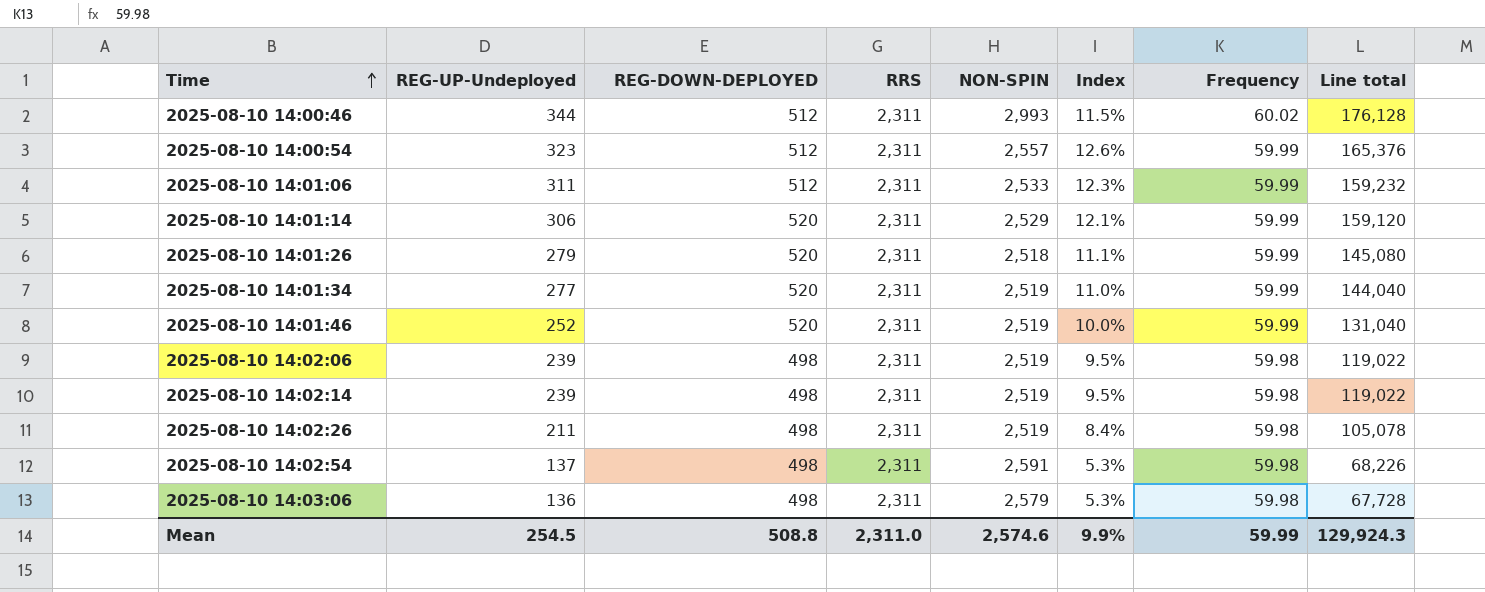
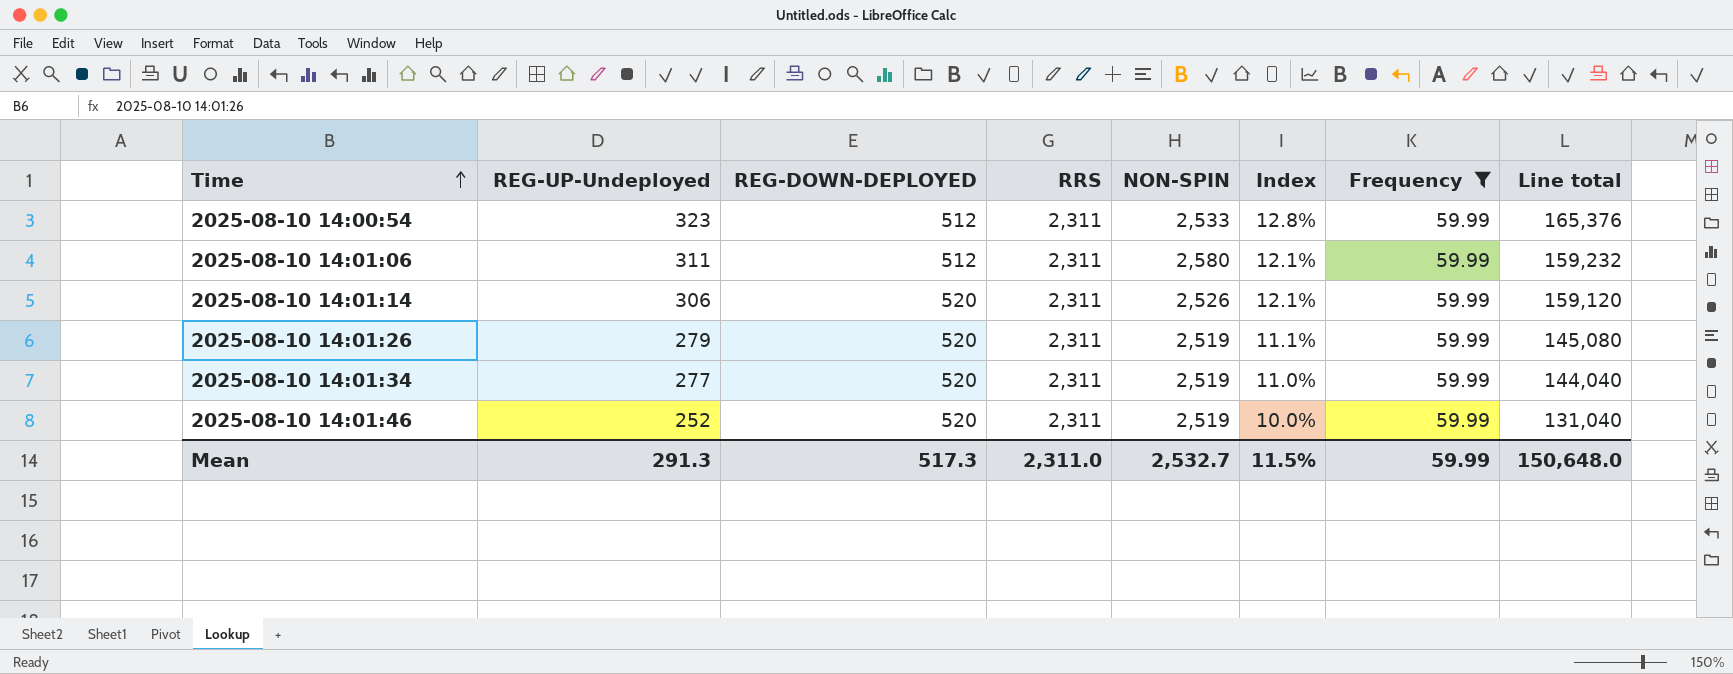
filter: none -> Frequency = 59.99
2025-08-10 14:00:54 | NON-SPIN: 2,557 -> 2,533
2025-08-10 14:00:54 | Index: 12.6% -> 12.8%
2025-08-10 14:01:06 | NON-SPIN: 2,533 -> 2,580
2025-08-10 14:01:06 | Index: 12.3% -> 12.1%
2025-08-10 14:01:14 | NON-SPIN: 2,529 -> 2,526
2025-08-10 14:01:26 | NON-SPIN: 2,518 -> 2,519
Mean | REG-UP-Undeployed: 254.5 -> 291.3
Mean | REG-DOWN-DEPLOYED: 508.8 -> 517.3
Mean | NON-SPIN: 2,574.6 -> 2,532.7
Mean | Index: 9.9% -> 11.5%
Mean | Line total: 129,924.3 -> 150,648.0

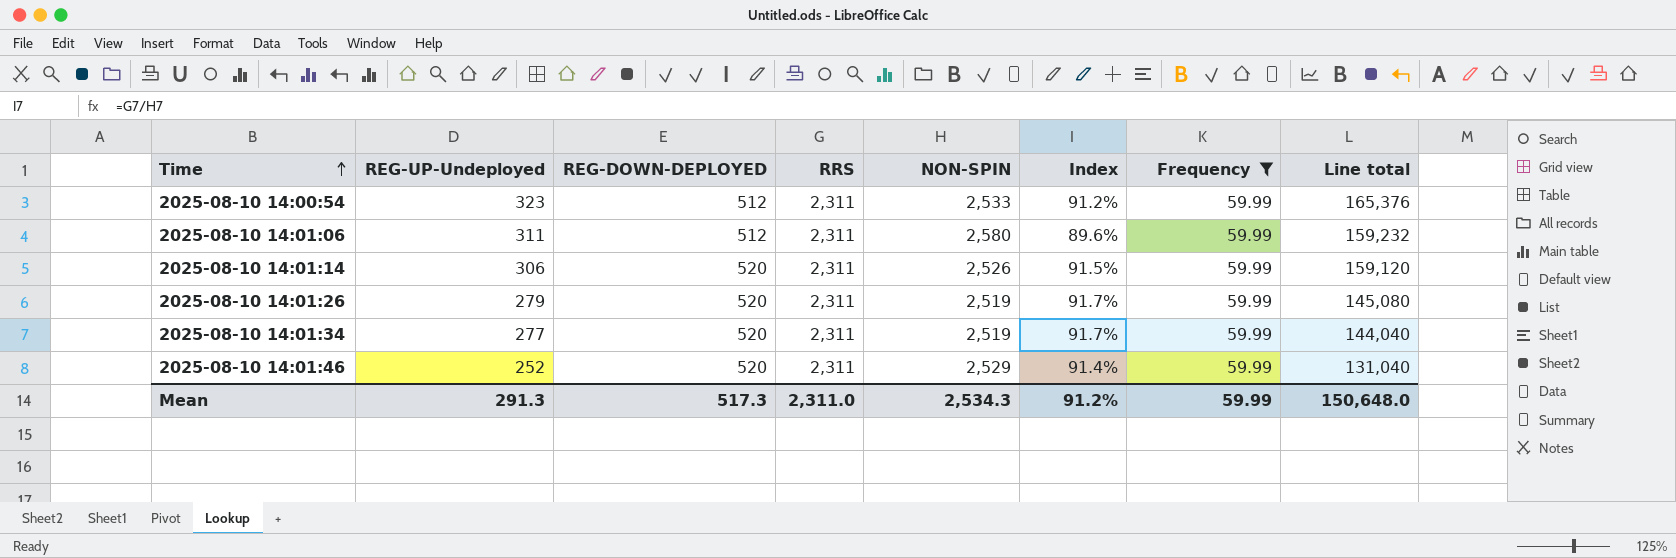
column Index | formula: [REG-UP-Undeployed] / [NON-SPIN] -> [RRS] / [NON-SPIN]
2025-08-10 14:01:46 | NON-SPIN: 2,519 -> 2,529
Mean | NON-SPIN: 2,532.7 -> 2,534.3
Mean | Index: 11.5% -> 91.2%

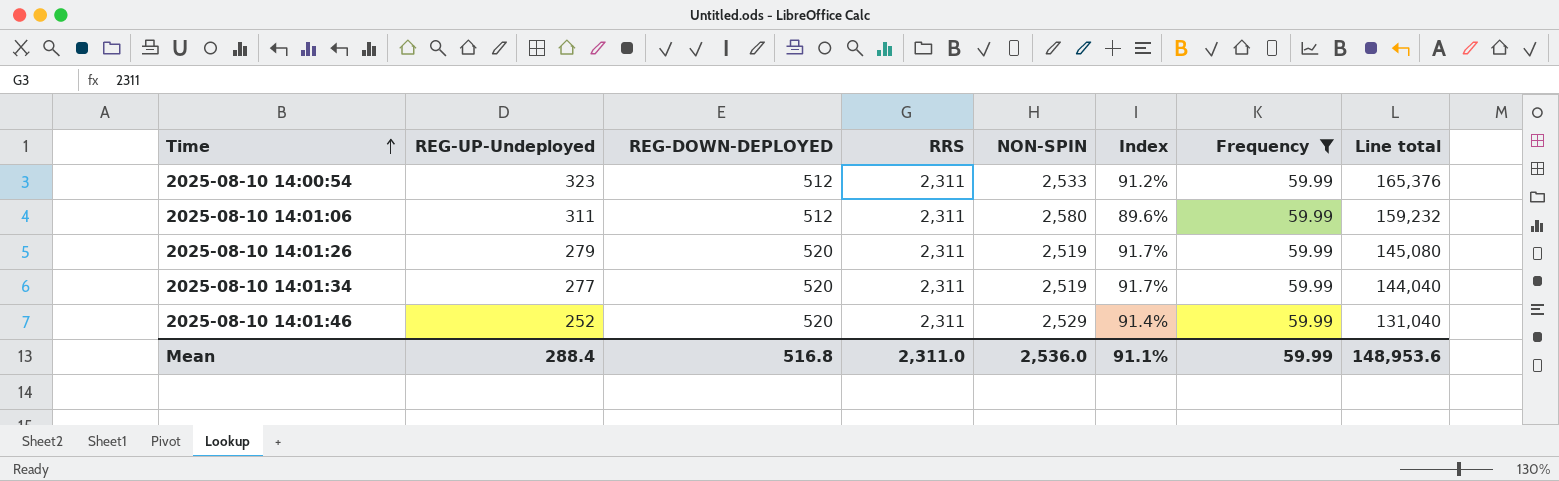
row 2025-08-10 14:01:14: 306 | 520 | 2,311 | 2,526 | 91.5% | 59.99 | 159,120 -> none
Mean | REG-UP-Undeployed: 291.3 -> 288.4
Mean | REG-DOWN-DEPLOYED: 517.3 -> 516.8
Mean | NON-SPIN: 2,534.3 -> 2,536.0
Mean | Index: 91.2% -> 91.1%
Mean | Line total: 150,648.0 -> 148,953.6

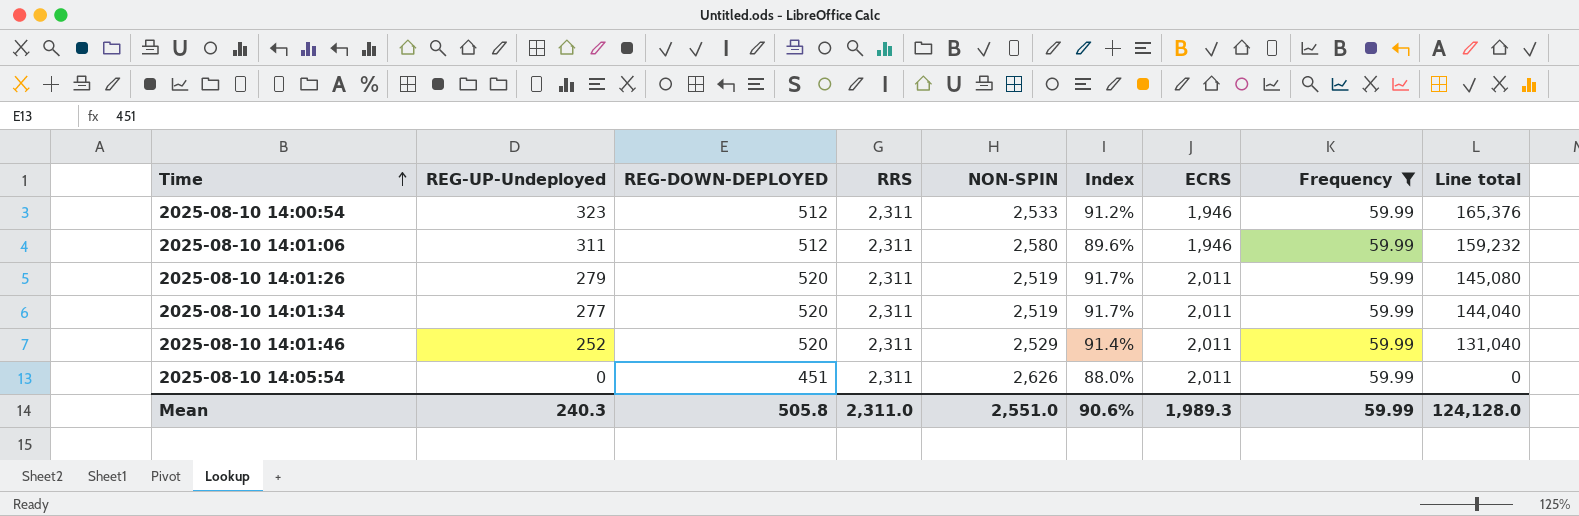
column ECRS | position: none -> 7
row 2025-08-10 14:05:54: none -> 0 | 451 | 2,311 | 2,626 | 88.0% | 2,011 | 59.99 | 0
Mean | REG-UP-Undeployed: 288.4 -> 240.3
Mean | REG-DOWN-DEPLOYED: 516.8 -> 505.8
Mean | NON-SPIN: 2,536.0 -> 2,551.0
Mean | Index: 91.1% -> 90.6%
Mean | Line total: 148,953.6 -> 124,128.0

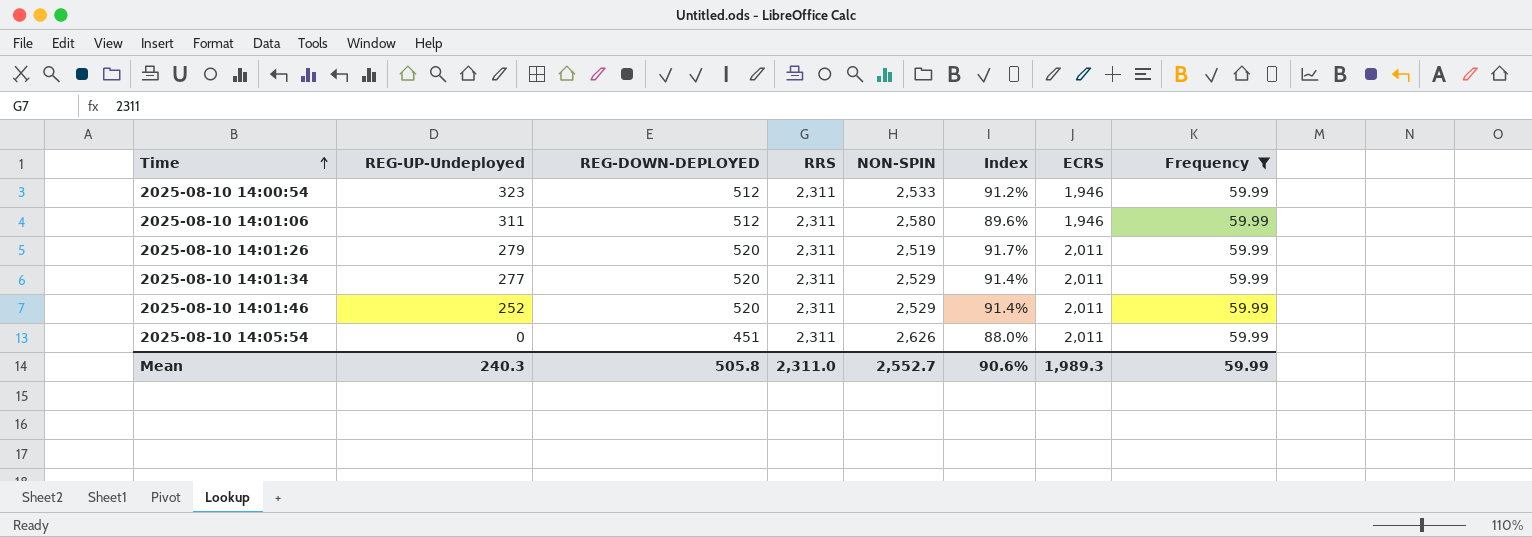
column Line total | formula: [REG-UP-Undeployed] * [REG-DOWN-DEPLOYED] -> none
2025-08-10 14:01:34 | NON-SPIN: 2,519 -> 2,529
2025-08-10 14:01:34 | Index: 91.7% -> 91.4%
Mean | NON-SPIN: 2,551.0 -> 2,552.7

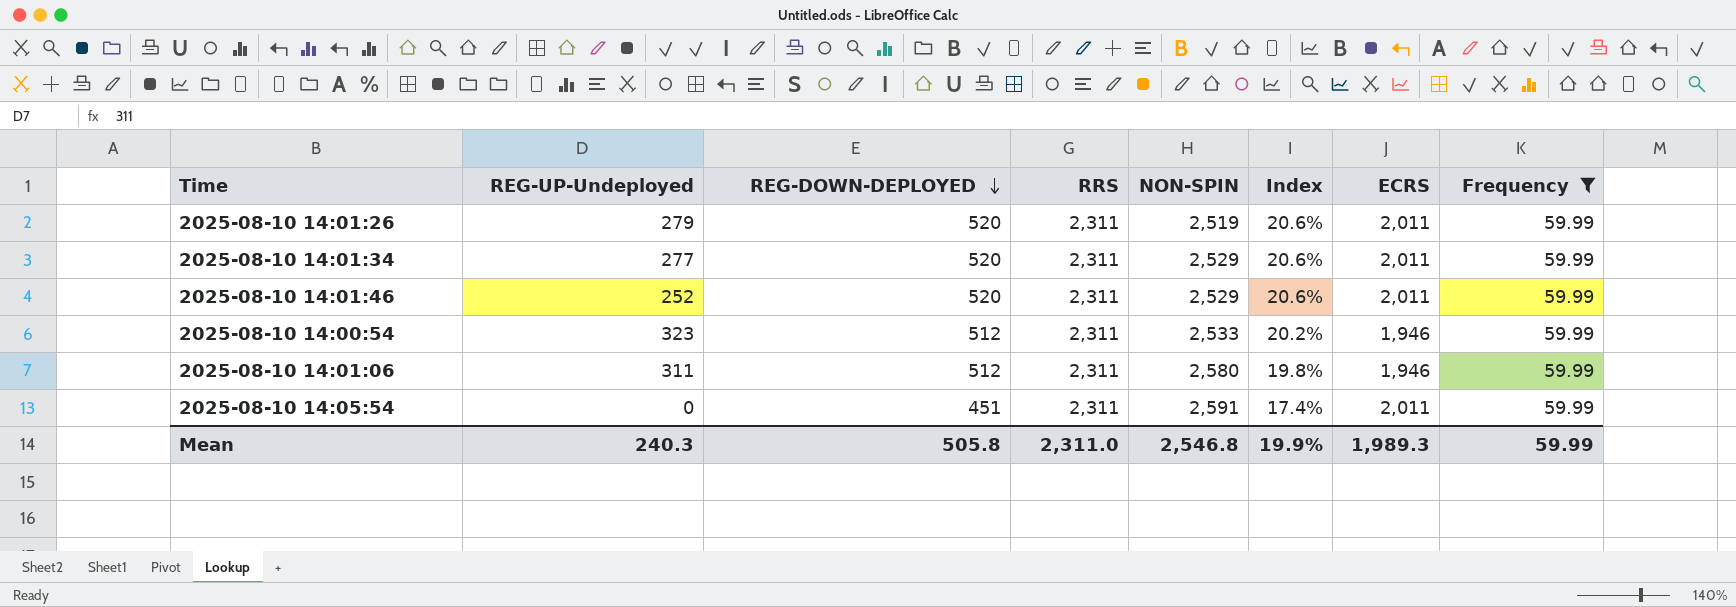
row order: Time ascending -> REG-DOWN-DEPLOYED descending
column Index | formula: [RRS] / [NON-SPIN] -> [REG-DOWN-DEPLOYED] / [NON-SPIN]
2025-08-10 14:05:54 | NON-SPIN: 2,626 -> 2,591
Mean | NON-SPIN: 2,552.7 -> 2,546.8
Mean | Index: 90.6% -> 19.9%

